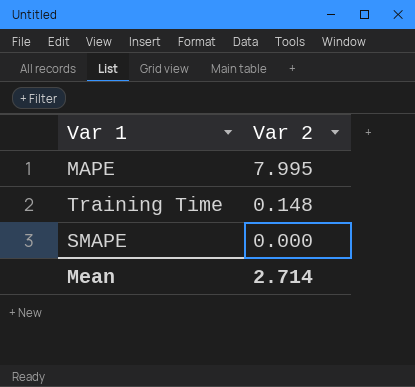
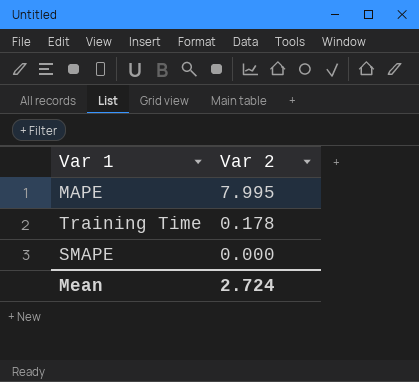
Training Time | Var 2: 0.148 -> 0.178
Mean | Var 2: 2.714 -> 2.724

